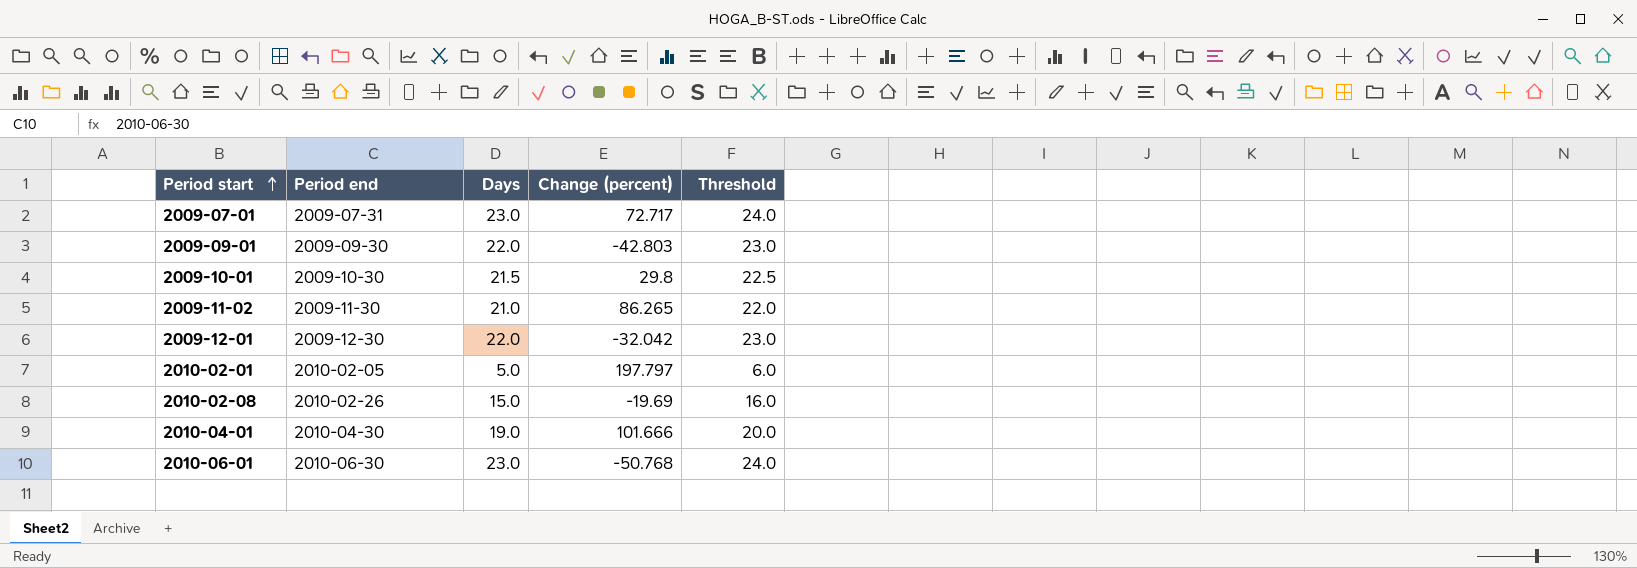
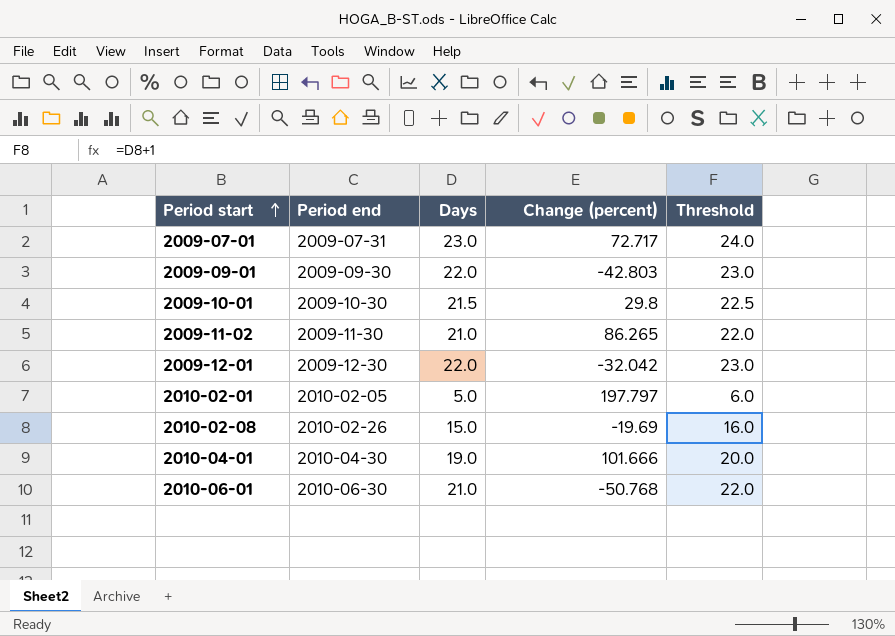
2010-06-01 | Days: 23.0 -> 21.0
2010-06-01 | Threshold: 24.0 -> 22.0

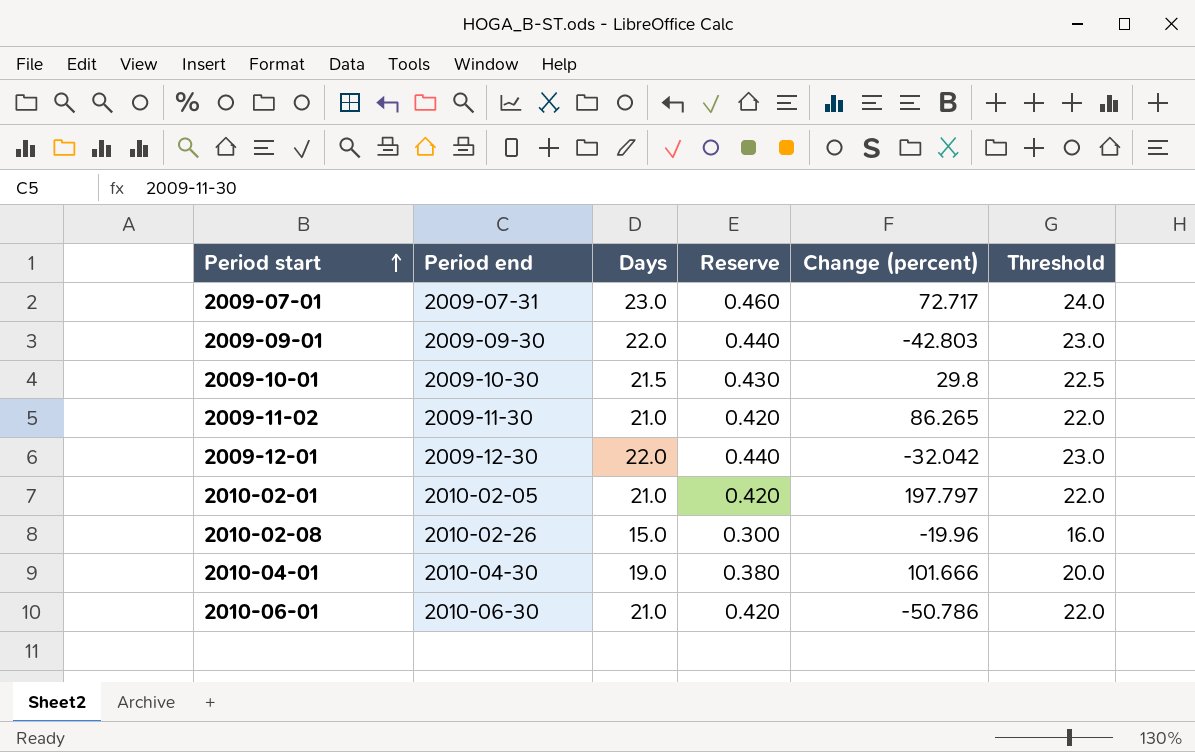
column Reserve | formula: none -> [Days] * 0.02
2010-02-01 | Days: 5.0 -> 21.0
2010-02-01 | Threshold: 6.0 -> 22.0
2010-02-08 | Change (percent): -19.69 -> -19.96
2010-06-01 | Change (percent): -50.768 -> -50.786

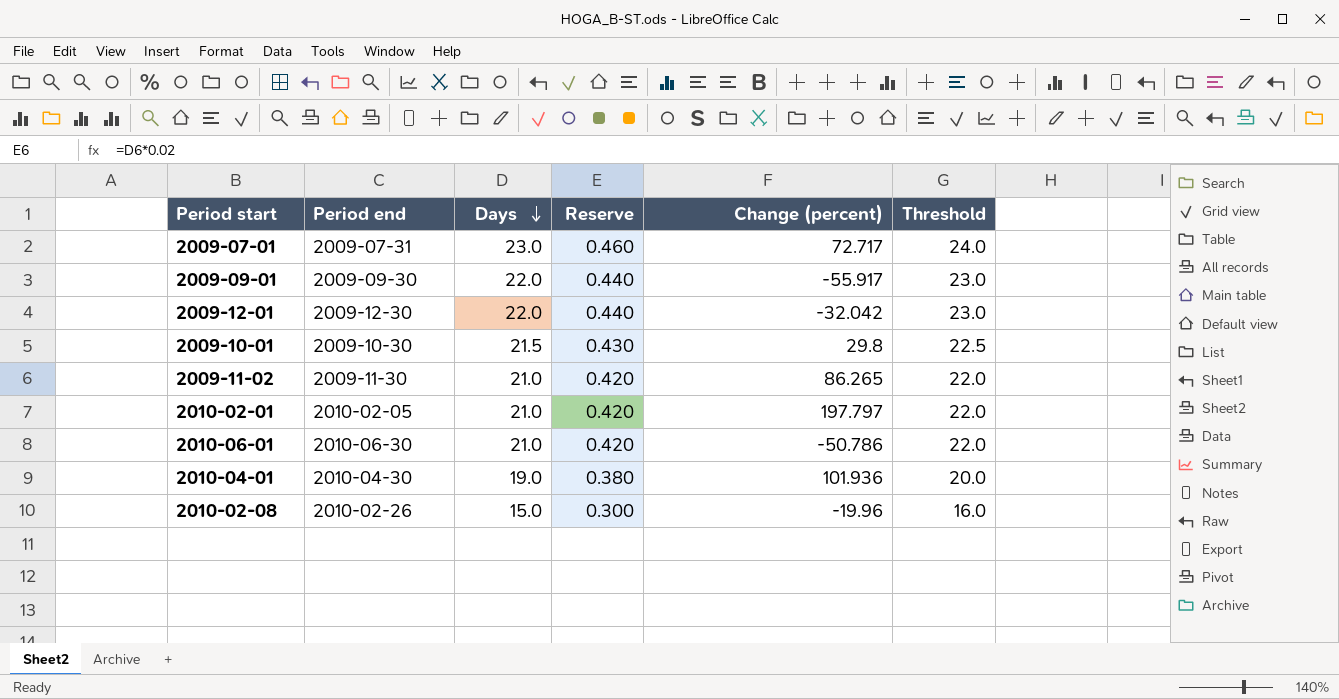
row order: Period start ascending -> Days descending
2009-09-01 | Change (percent): -42.803 -> -55.917
2010-04-01 | Change (percent): 101.666 -> 101.936

